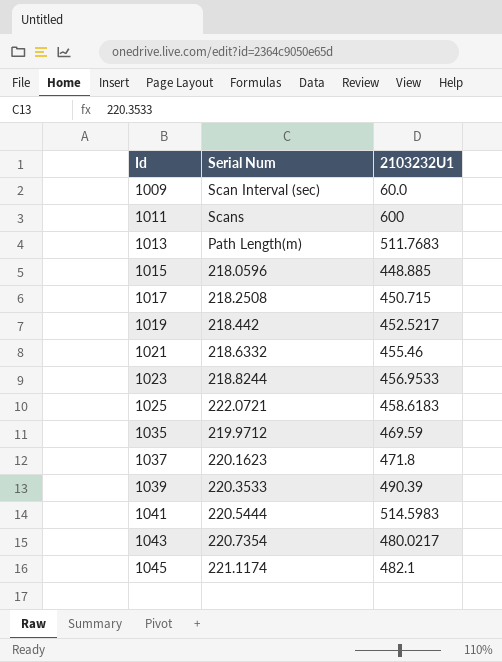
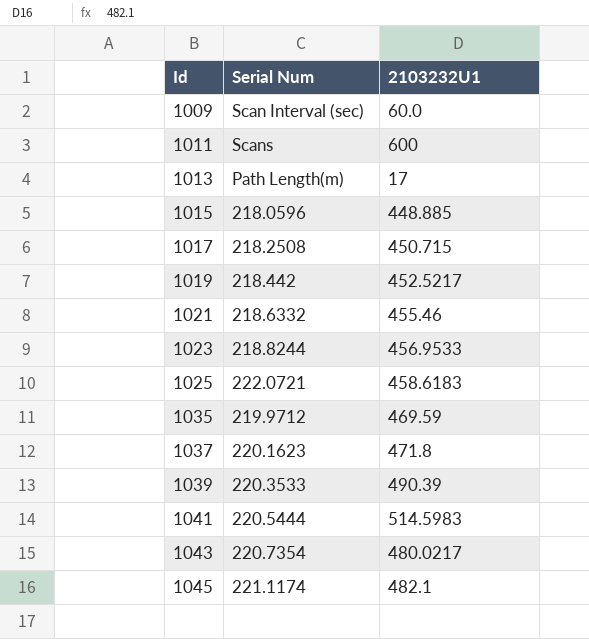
1013 | 2103232U1: 511.7683 -> 17

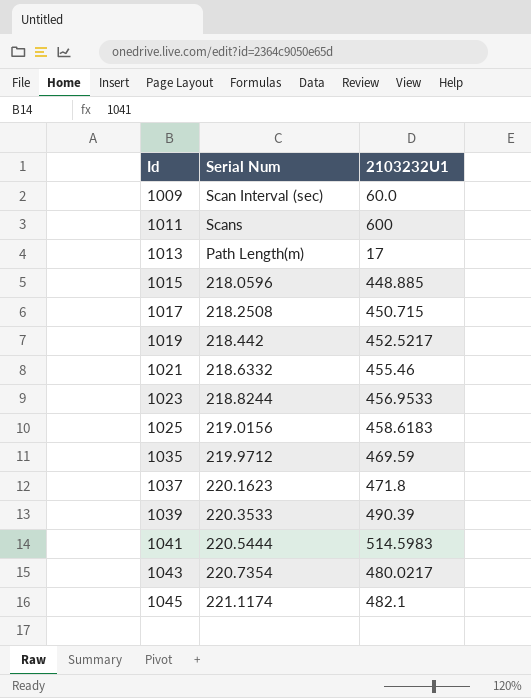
1025 | Serial Num: 222.0721 -> 219.0156

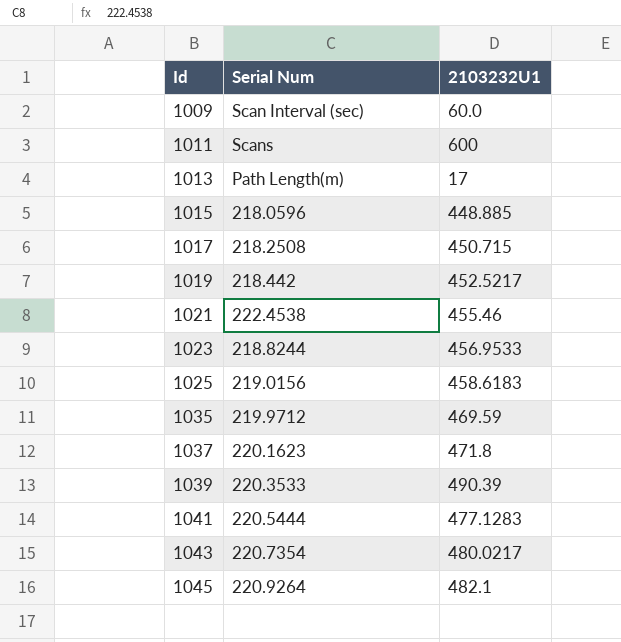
1021 | Serial Num: 218.6332 -> 222.4538
1041 | 2103232U1: 514.5983 -> 477.1283
1045 | Serial Num: 221.1174 -> 220.9264

